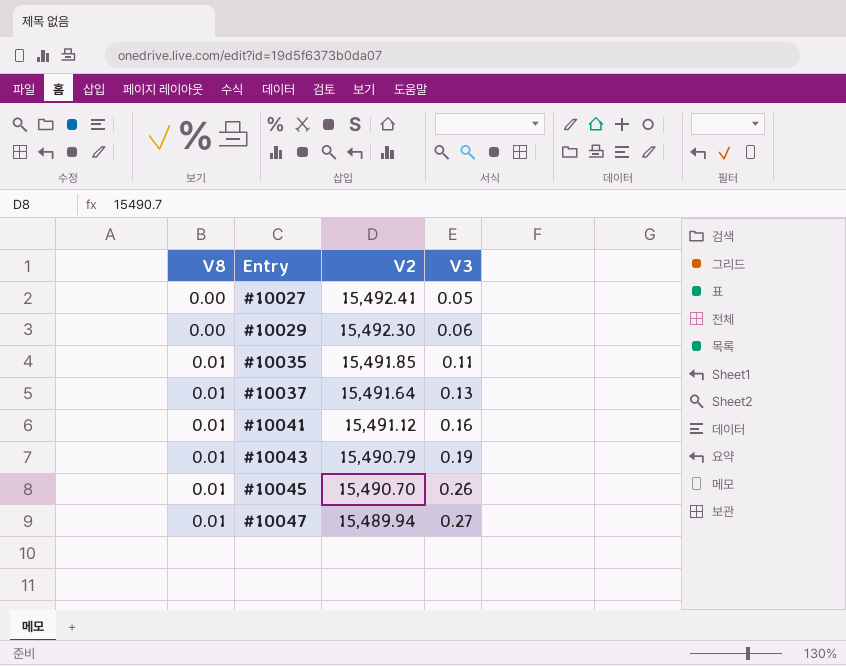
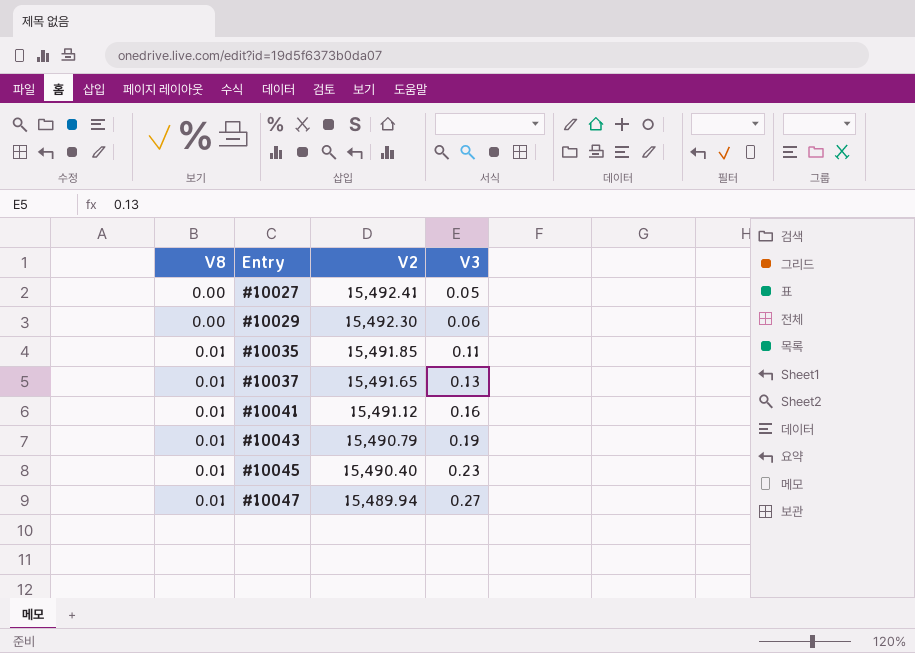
#10037 | V2: 15,491.64 -> 15,491.65
#10045 | V2: 15,490.70 -> 15,490.40
#10045 | V3: 0.26 -> 0.23

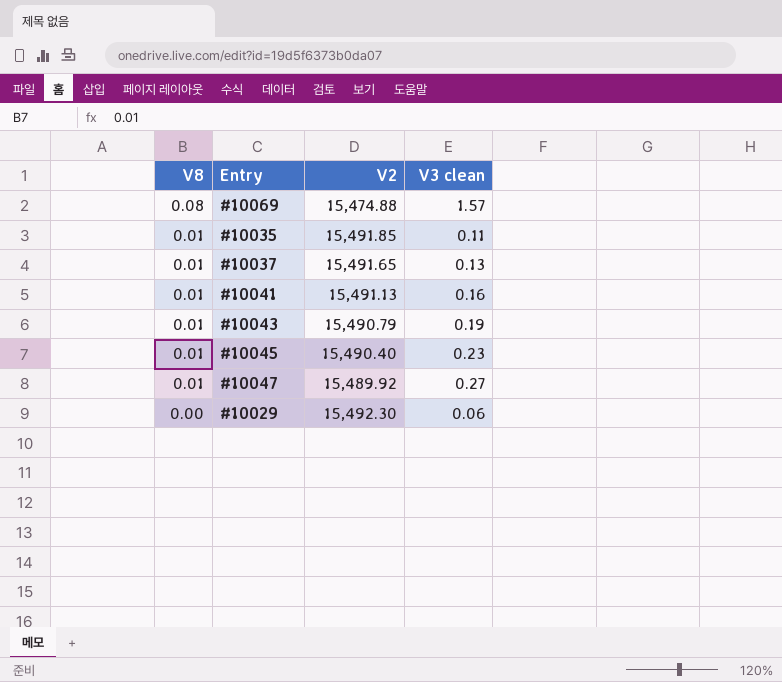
row order: V8 ascending -> V8 descending
column name: V3 -> V3 clean
row #10027: 0.00 | 15,492.41 | 0.05 -> none
row #10069: none -> 0.08 | 15,474.88 | 1.57
#10041 | V2: 15,491.12 -> 15,491.13
#10047 | V2: 15,489.94 -> 15,489.92

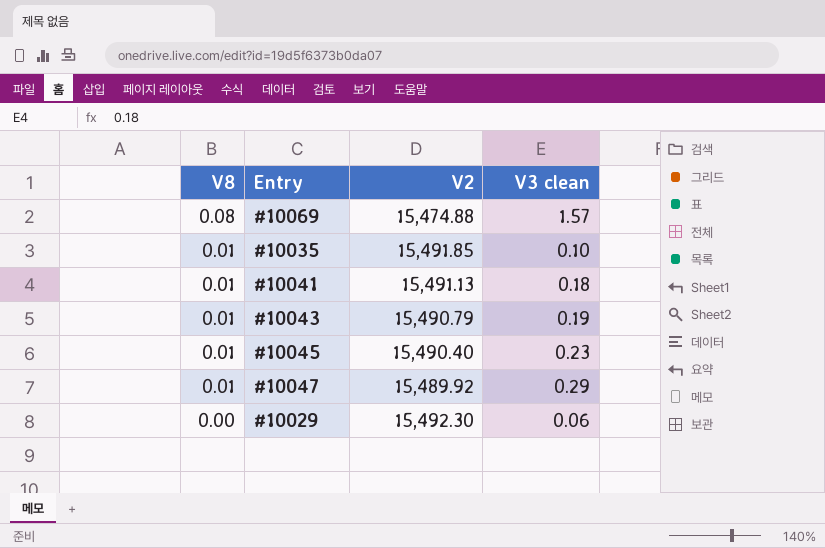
row #10037: 0.01 | 15,491.65 | 0.13 -> none
#10035 | V3 clean: 0.11 -> 0.10
#10041 | V3 clean: 0.16 -> 0.18
#10047 | V3 clean: 0.27 -> 0.29

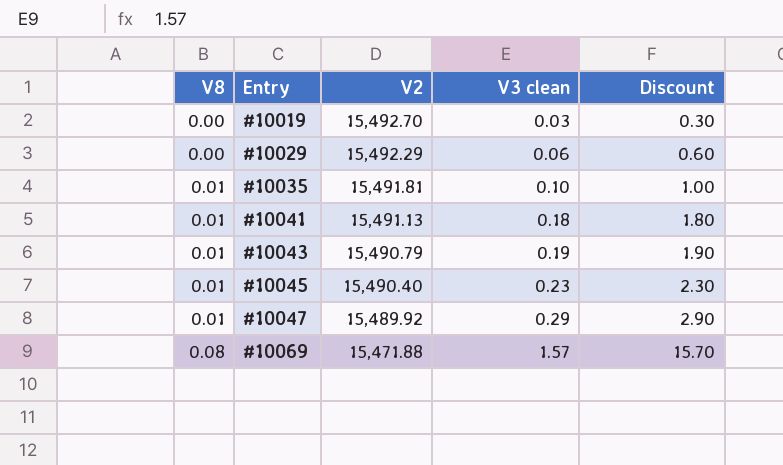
row order: V8 descending -> V8 ascending
column Discount | formula: none -> [V3 clean] * 10
row #10019: none -> 0.00 | 15,492.70 | 0.03 | 0.30
#10029 | V2: 15,492.30 -> 15,492.29
#10035 | V2: 15,491.85 -> 15,491.81
#10069 | V2: 15,474.88 -> 15,471.88

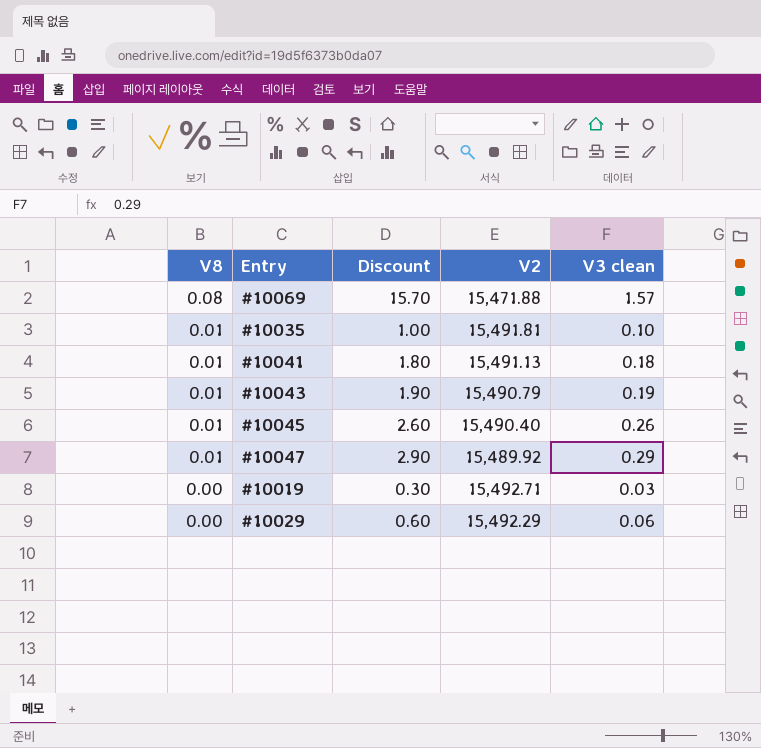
row order: V8 ascending -> V8 descending
column Discount | position: 5 -> 3
#10045 | Discount: 2.30 -> 2.60
#10045 | V3 clean: 0.23 -> 0.26
#10019 | V2: 15,492.70 -> 15,492.71

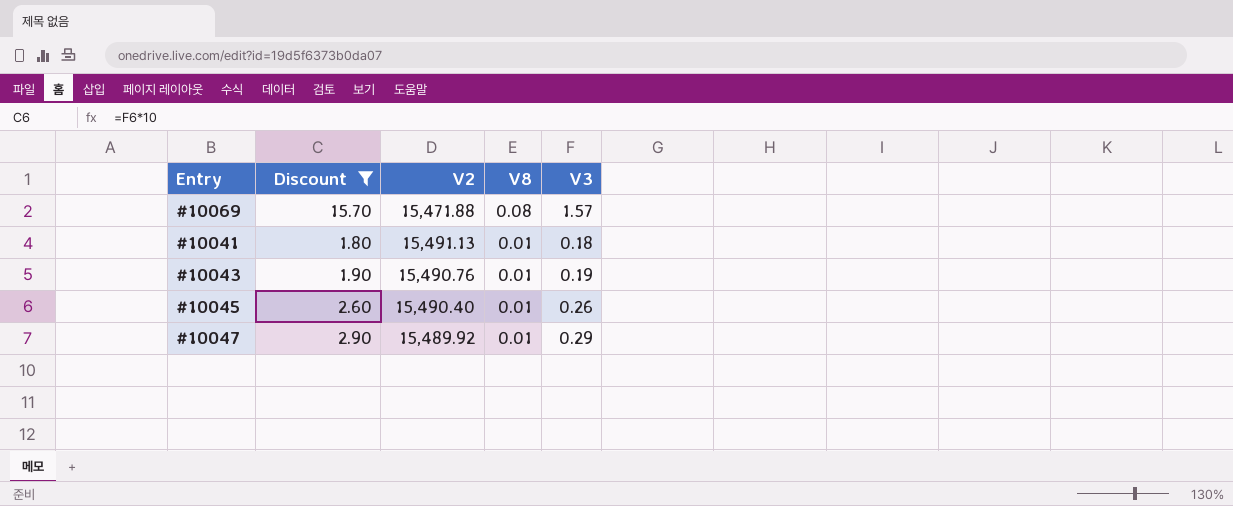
filter: none -> Discount >= 1.80
column V8 | position: 1 -> 4
column name: V3 clean -> V3
#10043 | V2: 15,490.79 -> 15,490.76

